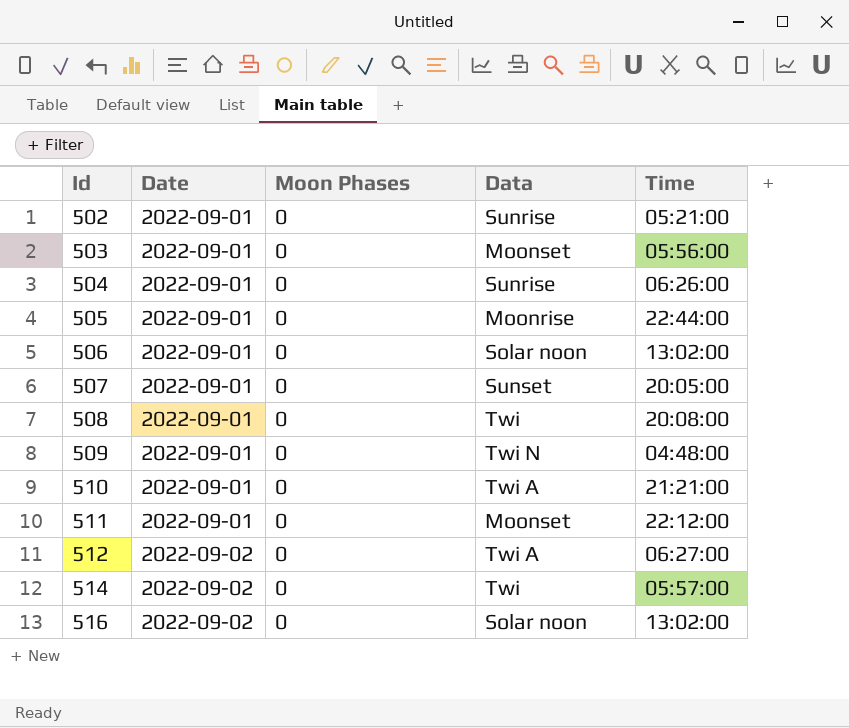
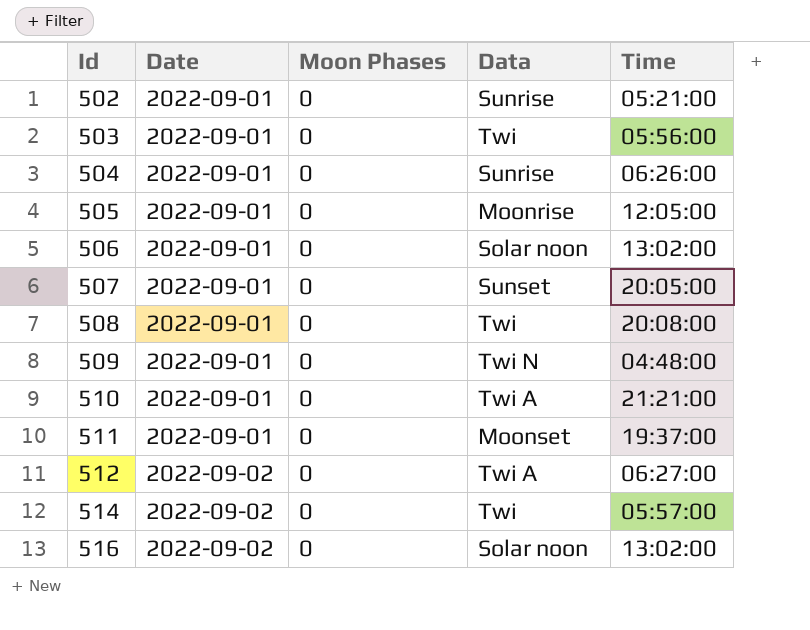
503 | Data: Moonset -> Twi
505 | Time: 22:44:00 -> 12:05:00
511 | Time: 22:12:00 -> 19:37:00

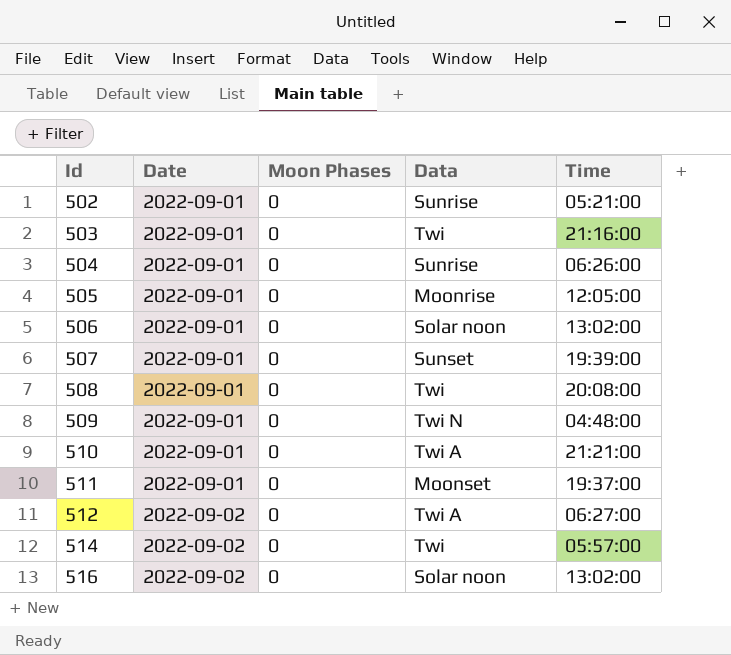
503 | Time: 05:56:00 -> 21:16:00
507 | Time: 20:05:00 -> 19:39:00

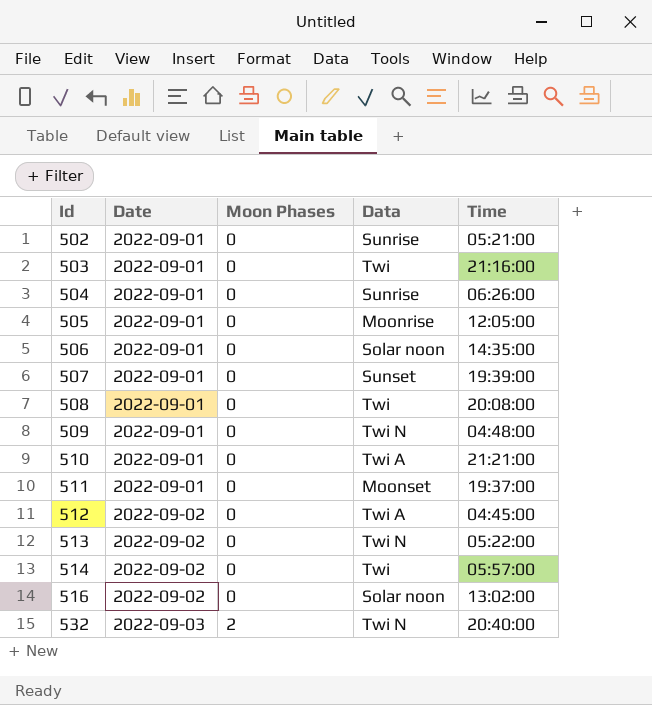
506 | Time: 13:02:00 -> 14:35:00
512 | Time: 06:27:00 -> 04:45:00
row 513: none -> 2022-09-02 | 0 | Twi N | 05:22:00
row 532: none -> 2022-09-03 | 2 | Twi N | 20:40:00

